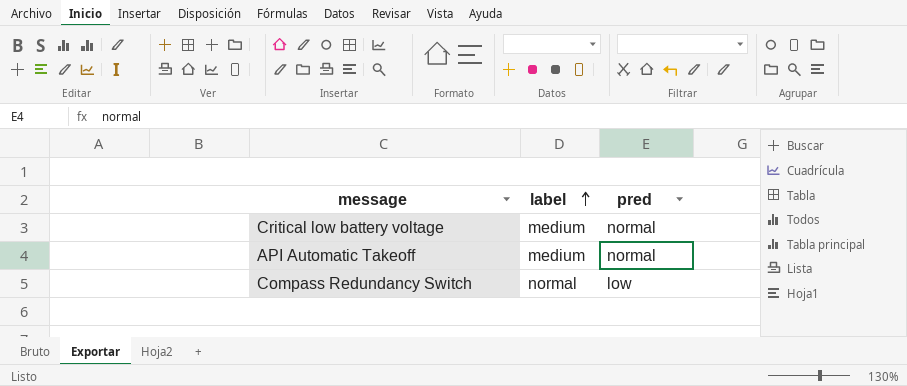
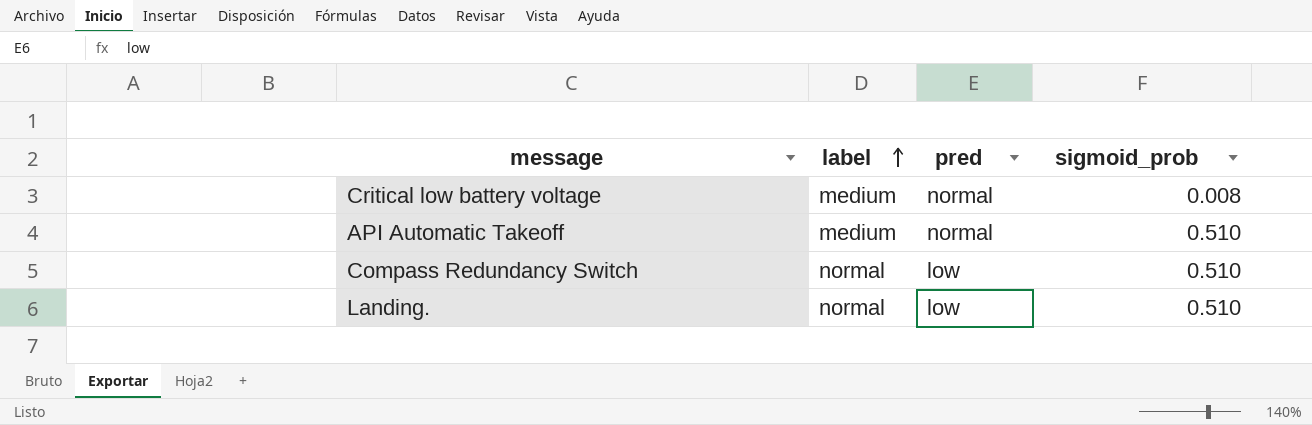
column sigmoid_prob | position: none -> 4
row Landing.: none -> normal | low | 0.510

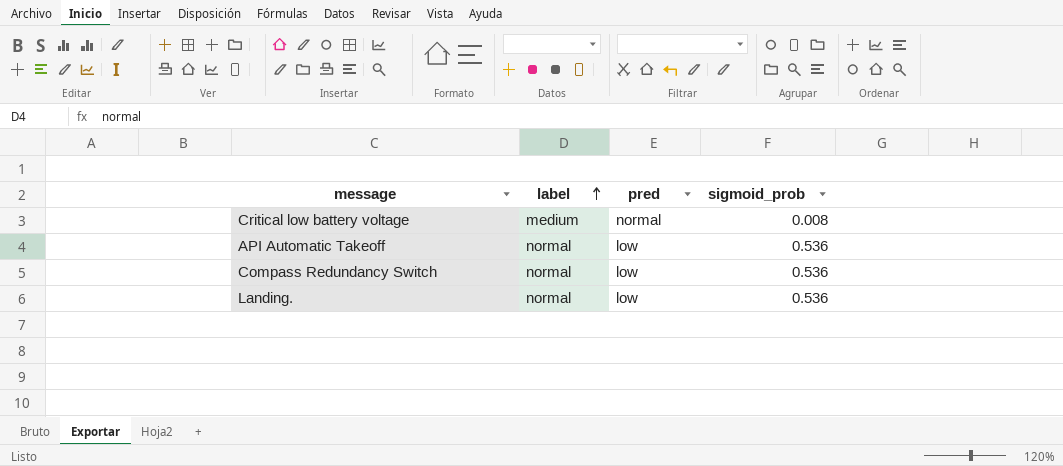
API Automatic Takeoff | label: medium -> normal
API Automatic Takeoff | pred: normal -> low
API Automatic Takeoff | sigmoid_prob: 0.510 -> 0.536
Compass Redundancy Switch | sigmoid_prob: 0.510 -> 0.536
Landing. | sigmoid_prob: 0.510 -> 0.536

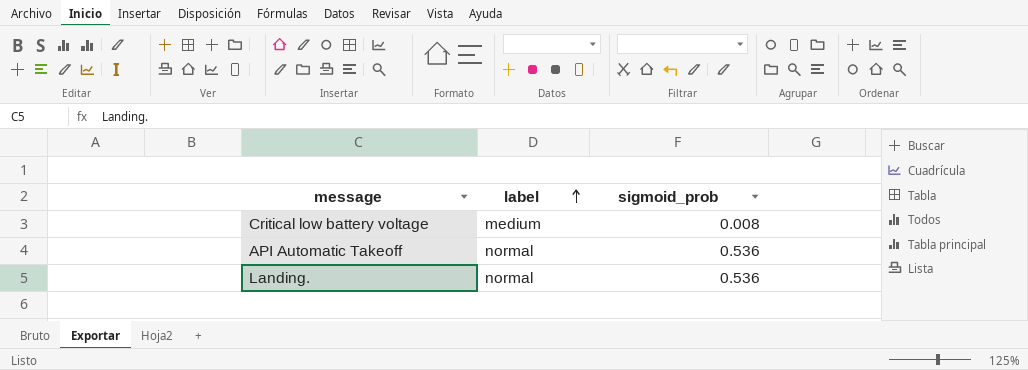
column pred | position: 3 -> none
row Compass Redundancy Switch: normal | low | 0.536 -> none

